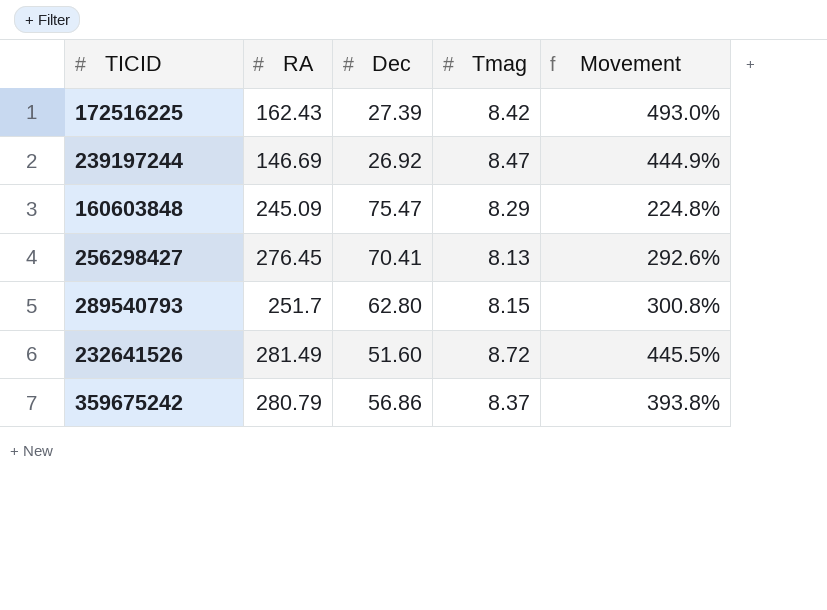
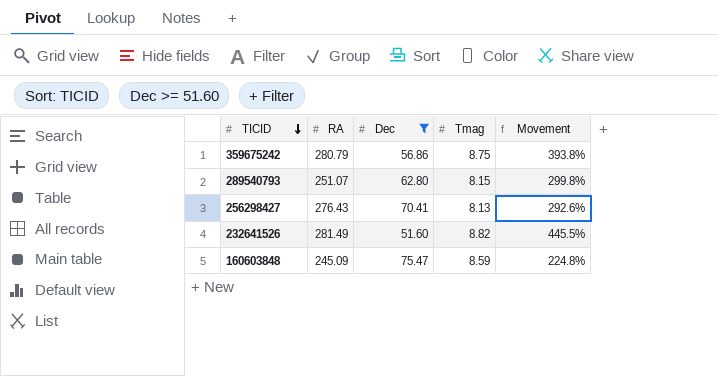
filter: none -> Dec >= 51.60
row order: none -> TICID descending
359675242 | Tmag: 8.37 -> 8.75
289540793 | RA: 251.7 -> 251.07
289540793 | Movement: 300.8% -> 299.8%
256298427 | RA: 276.45 -> 276.43
232641526 | Tmag: 8.72 -> 8.82
160603848 | Tmag: 8.29 -> 8.59

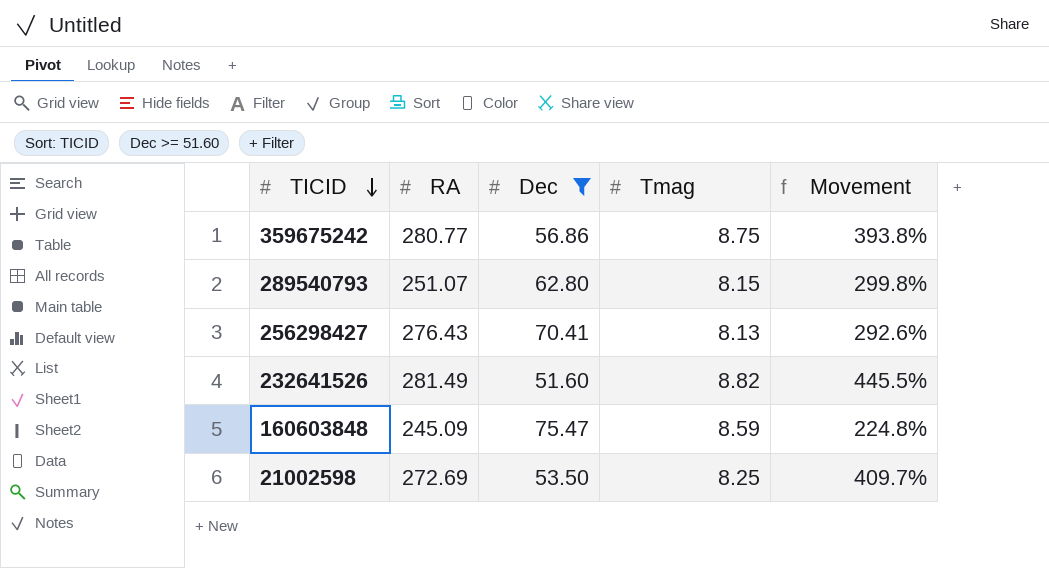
359675242 | RA: 280.79 -> 280.77
row 21002598: none -> 272.69 | 53.50 | 8.25 | 409.7%

